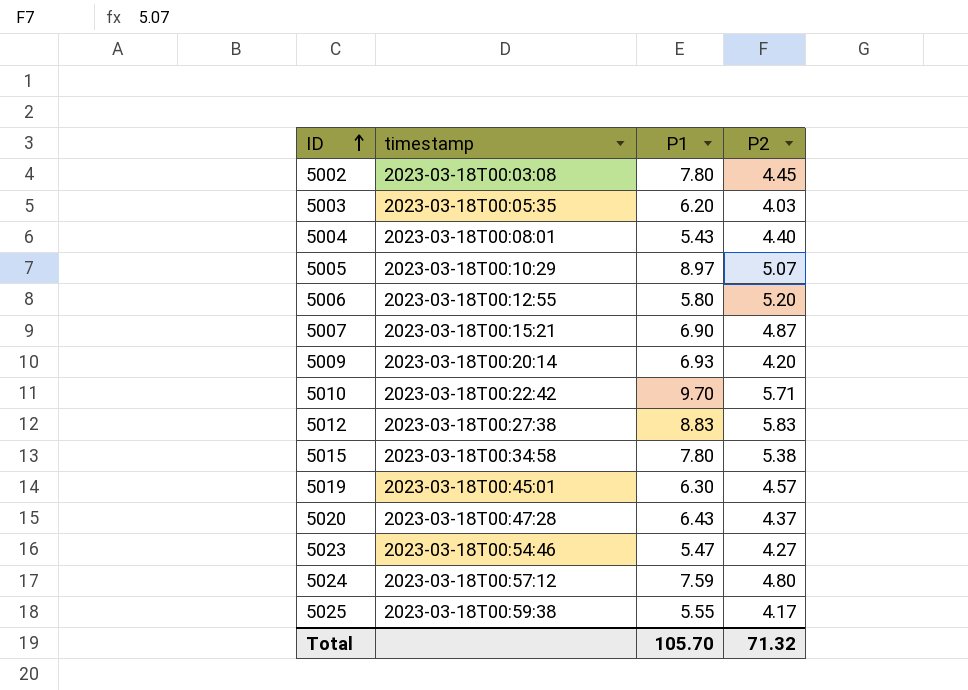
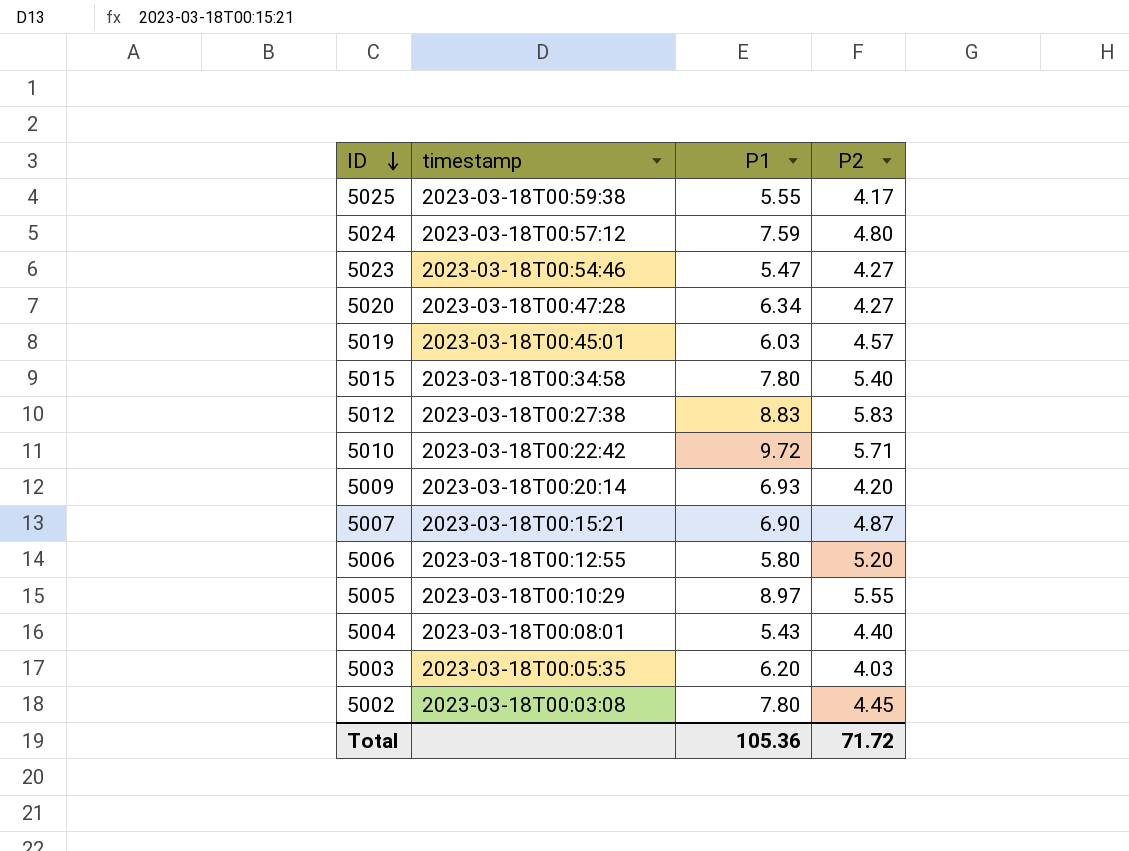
row order: ID ascending -> ID descending
5020 | P1: 6.43 -> 6.34
5020 | P2: 4.37 -> 4.27
5019 | P1: 6.30 -> 6.03
5015 | P2: 5.38 -> 5.40
5010 | P1: 9.70 -> 9.72
5005 | P2: 5.07 -> 5.55
Total | P1: 105.70 -> 105.36
Total | P2: 71.32 -> 71.72

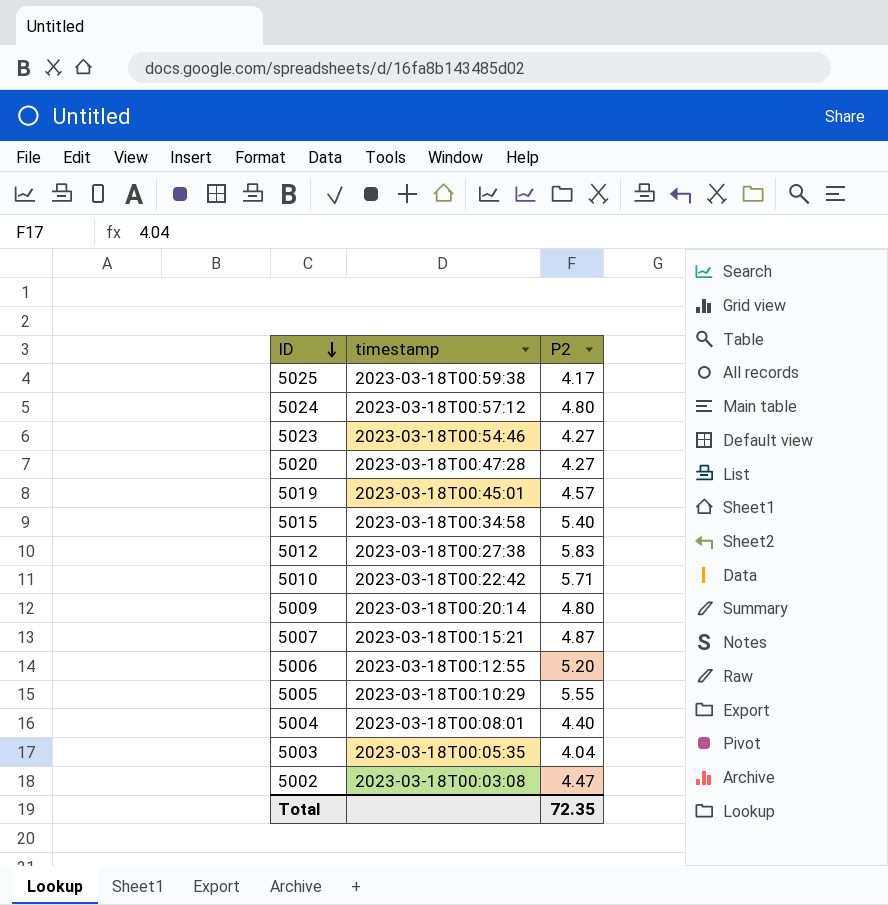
column P1 | position: 3 -> none
5009 | P2: 4.20 -> 4.80
5003 | P2: 4.03 -> 4.04
5002 | P2: 4.45 -> 4.47
Total | P2: 71.72 -> 72.35

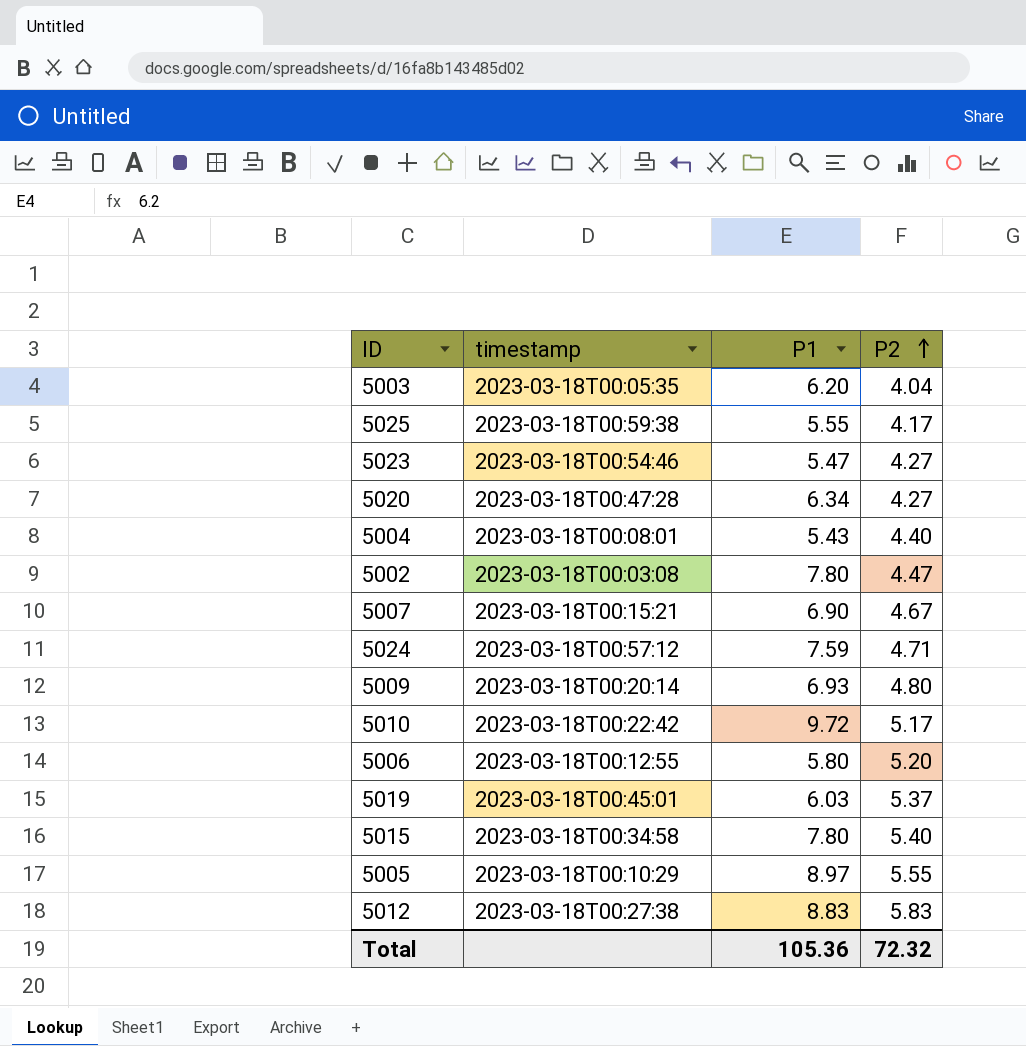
row order: ID descending -> P2 ascending
column P1 | position: none -> 3
5007 | P2: 4.87 -> 4.67
5024 | P2: 4.80 -> 4.71
5010 | P2: 5.71 -> 5.17
5019 | P2: 4.57 -> 5.37
Total | P2: 72.35 -> 72.32

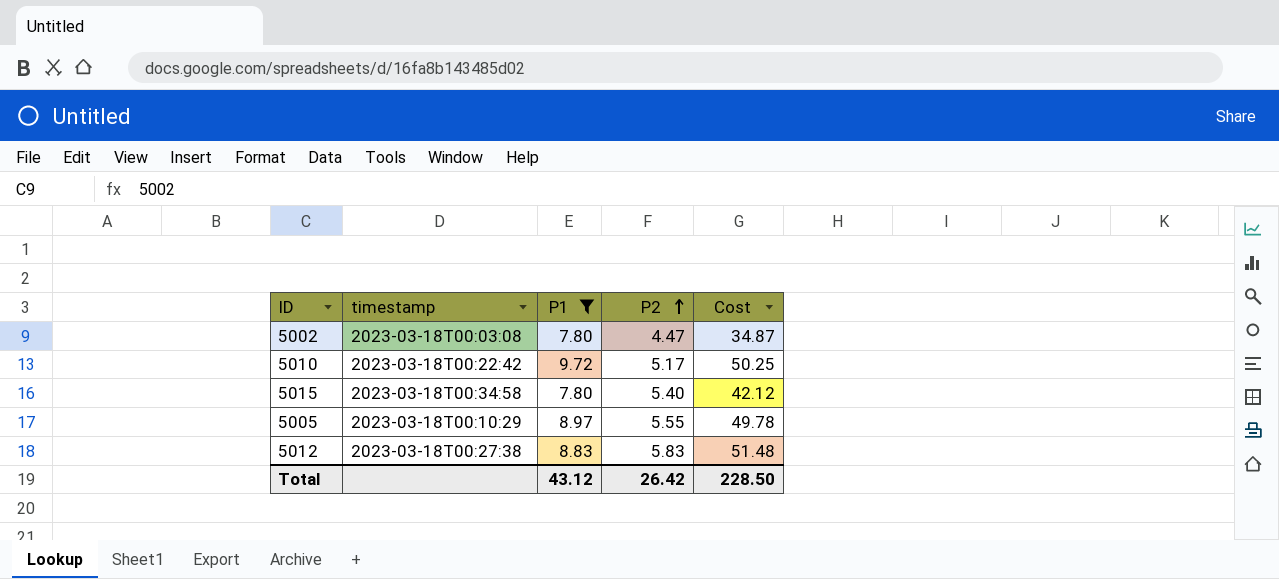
filter: none -> P1 >= 7.80
column Cost | formula: none -> [P1] * [P2]
Total | P1: 105.36 -> 43.12
Total | P2: 72.32 -> 26.42

